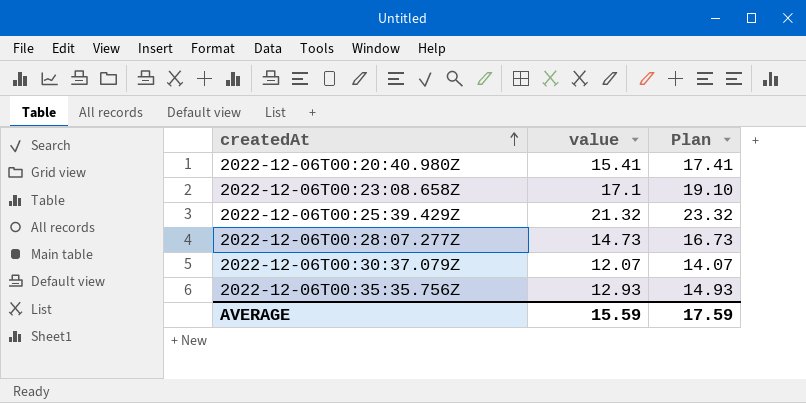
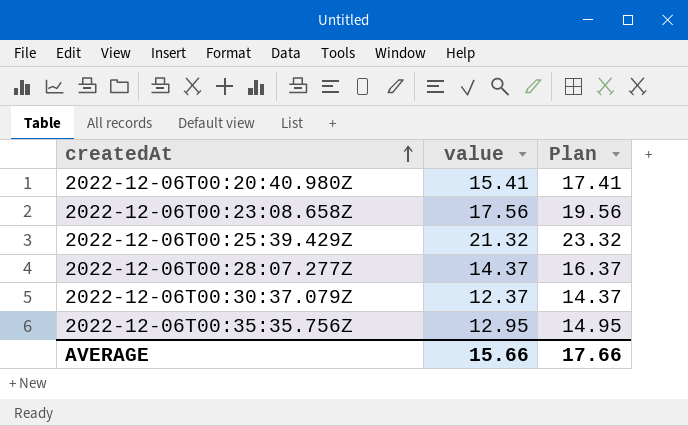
2022-12-06T00:23:08.658Z | value: 17.1 -> 17.56
2022-12-06T00:23:08.658Z | Plan: 19.10 -> 19.56
2022-12-06T00:28:07.277Z | value: 14.73 -> 14.37
2022-12-06T00:28:07.277Z | Plan: 16.73 -> 16.37
2022-12-06T00:30:37.079Z | value: 12.07 -> 12.37
2022-12-06T00:30:37.079Z | Plan: 14.07 -> 14.37
2022-12-06T00:35:35.756Z | value: 12.93 -> 12.95
2022-12-06T00:35:35.756Z | Plan: 14.93 -> 14.95
AVERAGE | value: 15.59 -> 15.66
AVERAGE | Plan: 17.59 -> 17.66

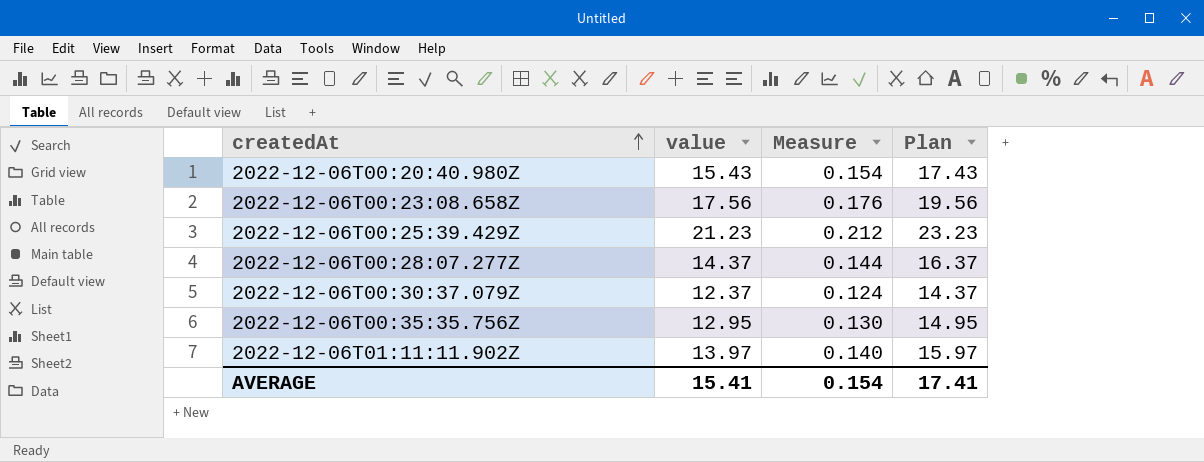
column Measure | formula: none -> [value] * 0.01
2022-12-06T00:20:40.980Z | value: 15.41 -> 15.43
2022-12-06T00:20:40.980Z | Plan: 17.41 -> 17.43
2022-12-06T00:25:39.429Z | value: 21.32 -> 21.23
2022-12-06T00:25:39.429Z | Plan: 23.32 -> 23.23
row 2022-12-06T01:11:11.902Z: none -> 13.97 | 0.140 | 15.97
AVERAGE | value: 15.66 -> 15.41
AVERAGE | Plan: 17.66 -> 17.41

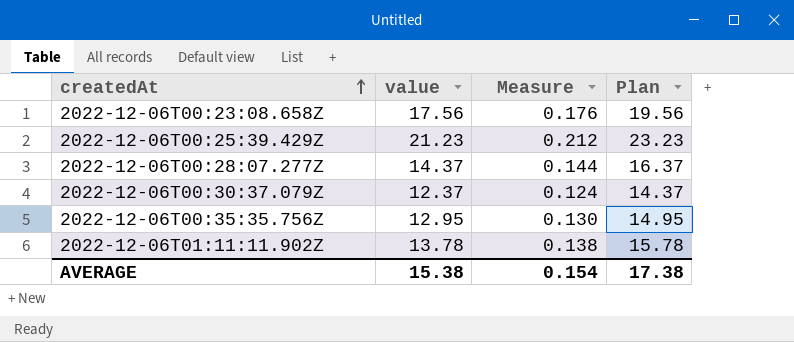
row 2022-12-06T00:20:40.980Z: 15.43 | 0.154 | 17.43 -> none
2022-12-06T01:11:11.902Z | value: 13.97 -> 13.78
2022-12-06T01:11:11.902Z | Measure: 0.140 -> 0.138
2022-12-06T01:11:11.902Z | Plan: 15.97 -> 15.78
AVERAGE | value: 15.41 -> 15.38
AVERAGE | Plan: 17.41 -> 17.38

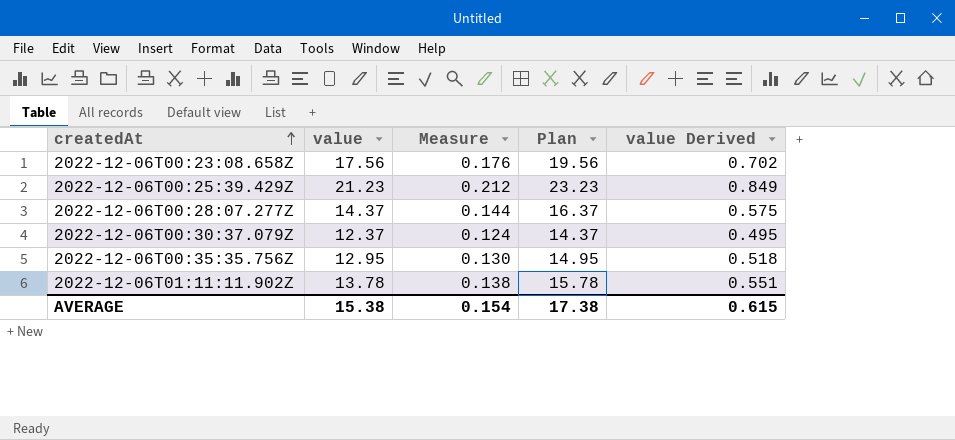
column value Derived | formula: none -> [value] * 0.04

